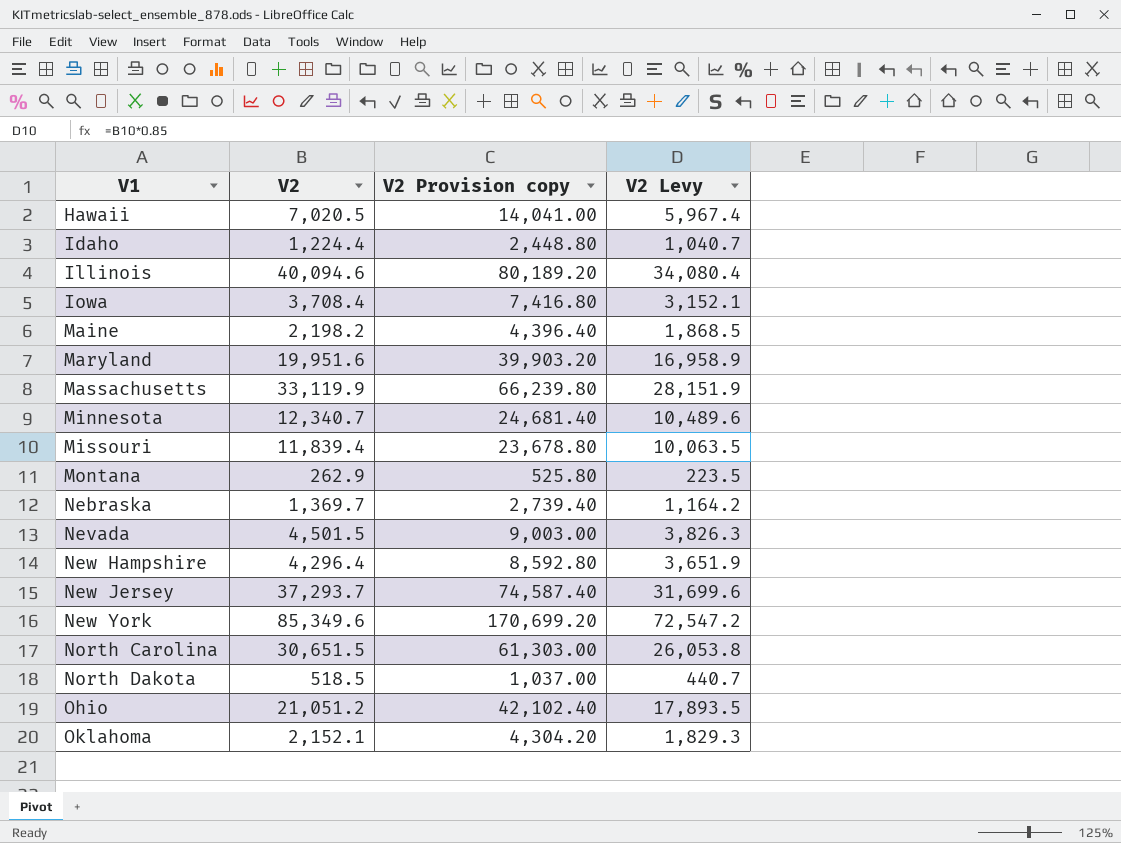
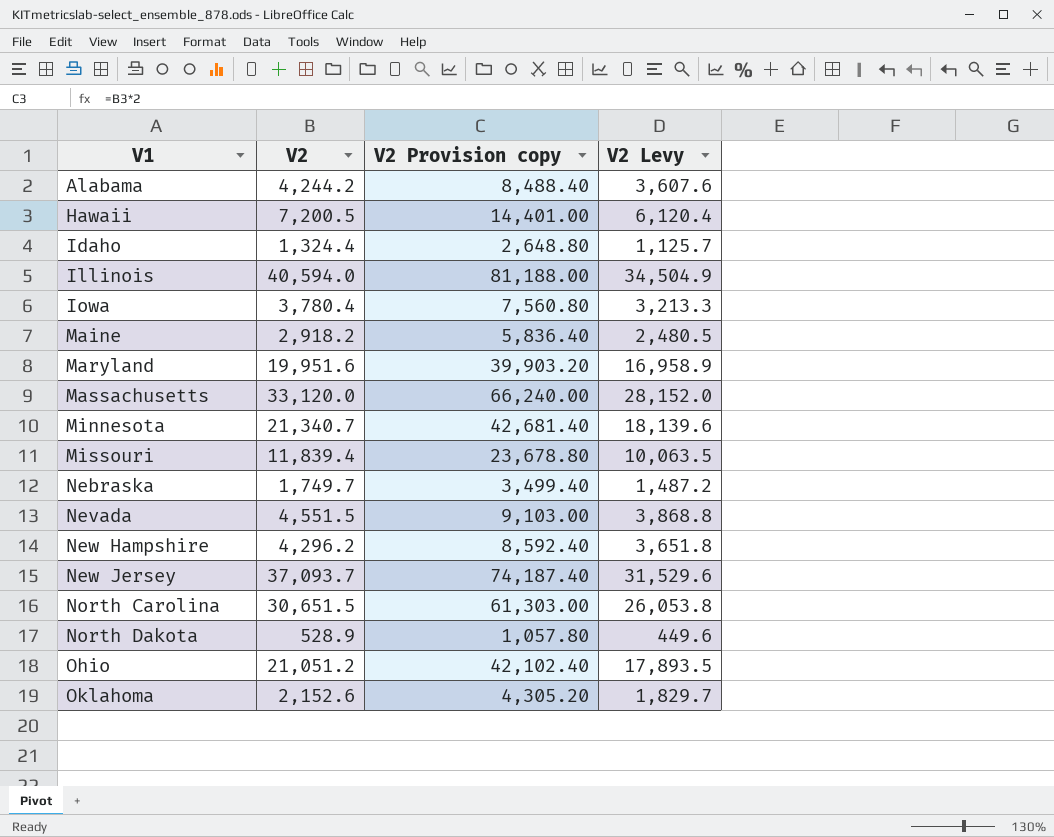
row Montana: 262.9 | 525.80 | 223.5 -> none
row New York: 85,349.6 | 170,699.20 | 72,547.2 -> none
row Alabama: none -> 4,244.2 | 8,488.40 | 3,607.6
Hawaii | V2: 7,020.5 -> 7,200.5
Hawaii | V2 Provision copy: 14,041.00 -> 14,401.00
Hawaii | V2 Levy: 5,967.4 -> 6,120.4
Idaho | V2: 1,224.4 -> 1,324.4
Idaho | V2 Provision copy: 2,448.80 -> 2,648.80
Idaho | V2 Levy: 1,040.7 -> 1,125.7
Illinois | V2: 40,094.6 -> 40,594.0
Illinois | V2 Provision copy: 80,189.20 -> 81,188.00
Illinois | V2 Levy: 34,080.4 -> 34,504.9
Iowa | V2: 3,708.4 -> 3,780.4
Iowa | V2 Provision copy: 7,416.80 -> 7,560.80
Iowa | V2 Levy: 3,152.1 -> 3,213.3
Maine | V2: 2,198.2 -> 2,918.2
Maine | V2 Provision copy: 4,396.40 -> 5,836.40
Maine | V2 Levy: 1,868.5 -> 2,480.5
Massachusetts | V2: 33,119.9 -> 33,120.0
Massachusetts | V2 Provision copy: 66,239.80 -> 66,240.00
Massachusetts | V2 Levy: 28,151.9 -> 28,152.0
Minnesota | V2: 12,340.7 -> 21,340.7
Minnesota | V2 Provision copy: 24,681.40 -> 42,681.40
Minnesota | V2 Levy: 10,489.6 -> 18,139.6
Nebraska | V2: 1,369.7 -> 1,749.7
Nebraska | V2 Provision copy: 2,739.40 -> 3,499.40
Nebraska | V2 Levy: 1,164.2 -> 1,487.2
Nevada | V2: 4,501.5 -> 4,551.5
Nevada | V2 Provision copy: 9,003.00 -> 9,103.00
Nevada | V2 Levy: 3,826.3 -> 3,868.8
New Hampshire | V2: 4,296.4 -> 4,296.2
New Hampshire | V2 Provision copy: 8,592.80 -> 8,592.40
New Hampshire | V2 Levy: 3,651.9 -> 3,651.8
New Jersey | V2: 37,293.7 -> 37,093.7
New Jersey | V2 Provision copy: 74,587.40 -> 74,187.40
New Jersey | V2 Levy: 31,699.6 -> 31,529.6
North Dakota | V2: 518.5 -> 528.9
North Dakota | V2 Provision copy: 1,037.00 -> 1,057.80
North Dakota | V2 Levy: 440.7 -> 449.6
Oklahoma | V2: 2,152.1 -> 2,152.6
Oklahoma | V2 Provision copy: 4,304.20 -> 4,305.20
Oklahoma | V2 Levy: 1,829.3 -> 1,829.7

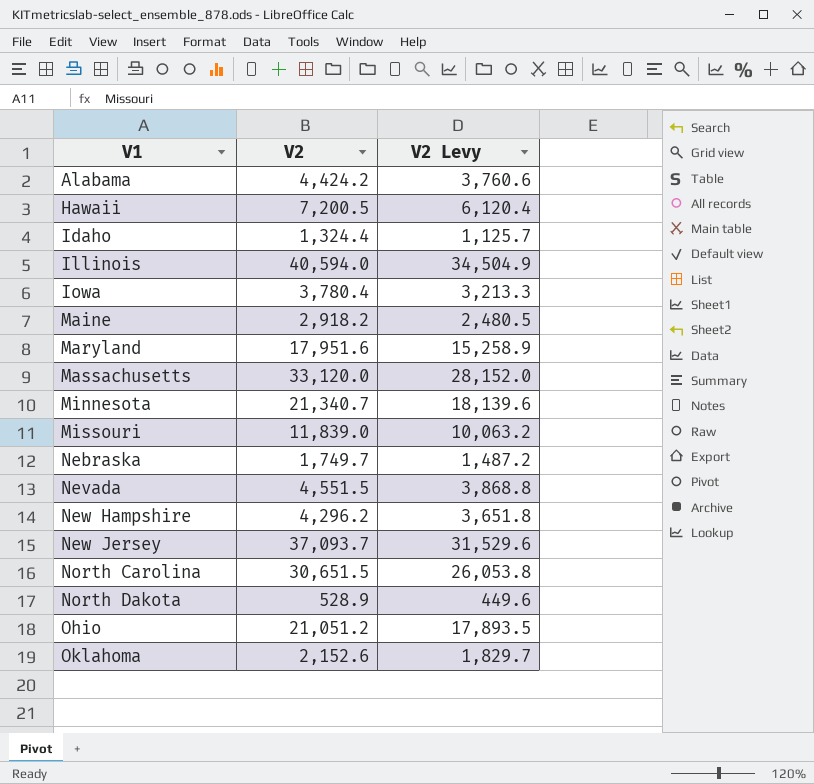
column V2 Provision copy | formula: [V2] * 2 -> none
Alabama | V2: 4,244.2 -> 4,424.2
Alabama | V2 Levy: 3,607.6 -> 3,760.6
Maryland | V2: 19,951.6 -> 17,951.6
Maryland | V2 Levy: 16,958.9 -> 15,258.9
Missouri | V2: 11,839.4 -> 11,839.0
Missouri | V2 Levy: 10,063.5 -> 10,063.2

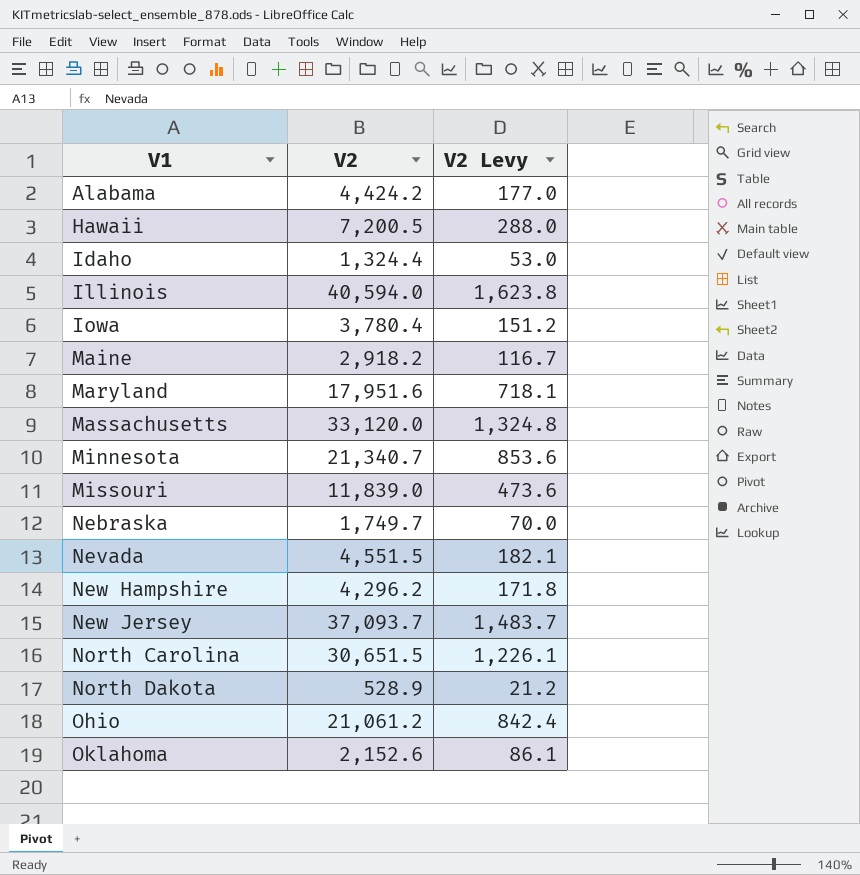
column V2 Levy | formula: [V2] * 0.85 -> [V2] * 0.04
Ohio | V2: 21,051.2 -> 21,061.2

